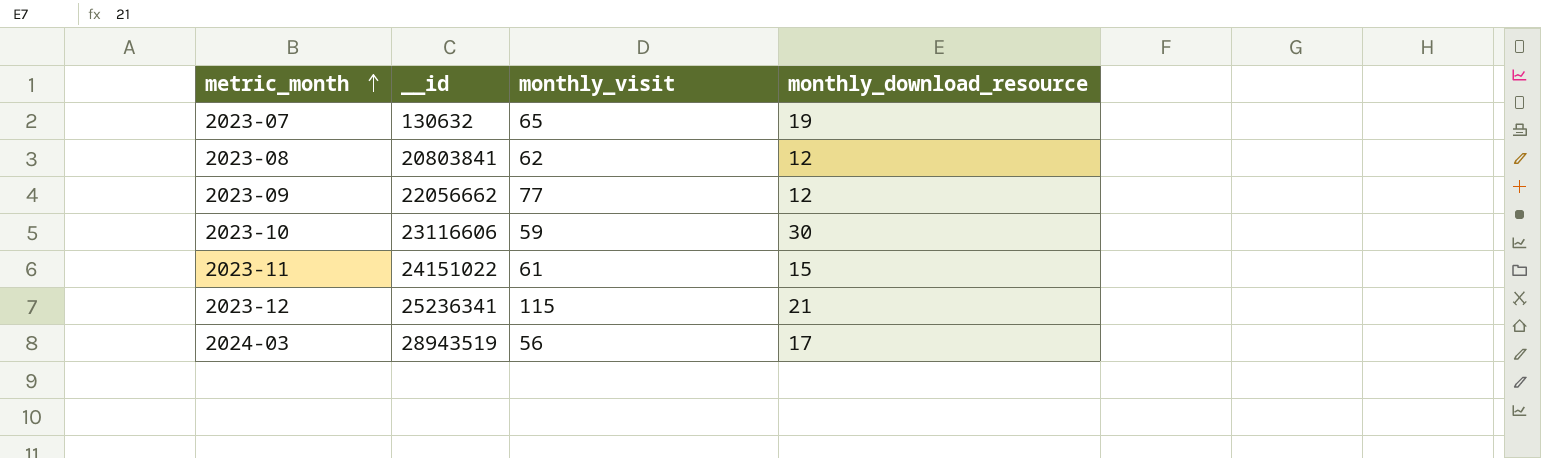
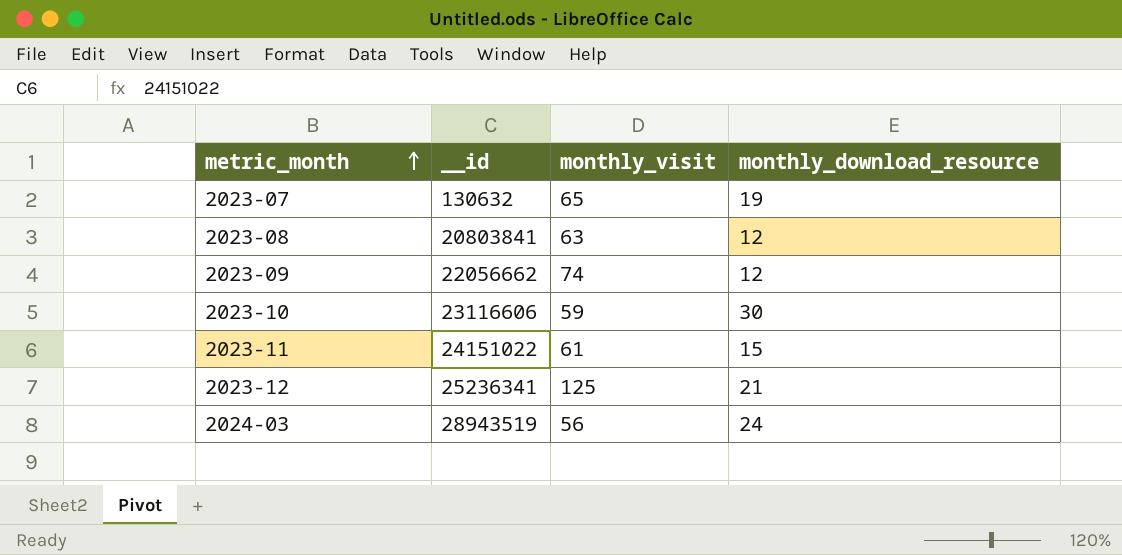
2023-08 | monthly_visit: 62 -> 63
2023-09 | monthly_visit: 77 -> 74
2023-12 | monthly_visit: 115 -> 125
2024-03 | monthly_download_resource: 17 -> 24

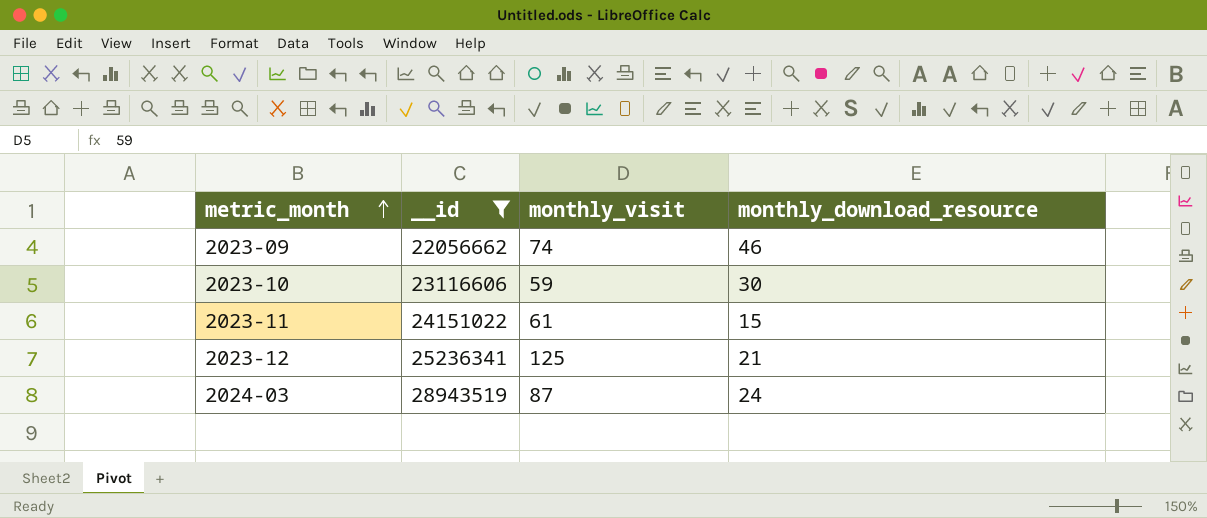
filter: none -> __id >= 22056662
2023-09 | monthly_download_resource: 12 -> 46
2024-03 | monthly_visit: 56 -> 87

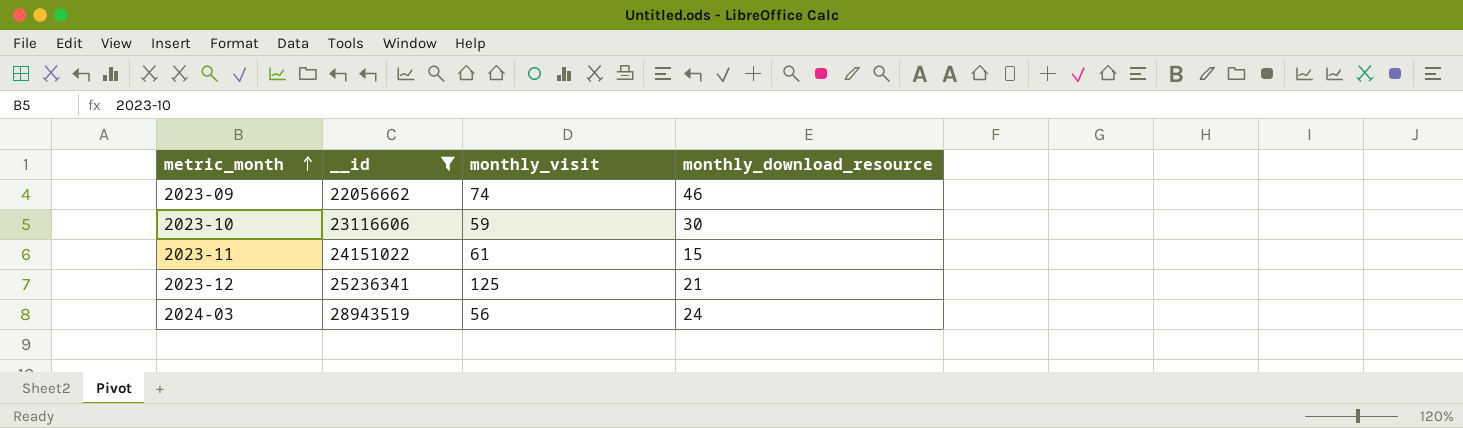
2024-03 | monthly_visit: 87 -> 56

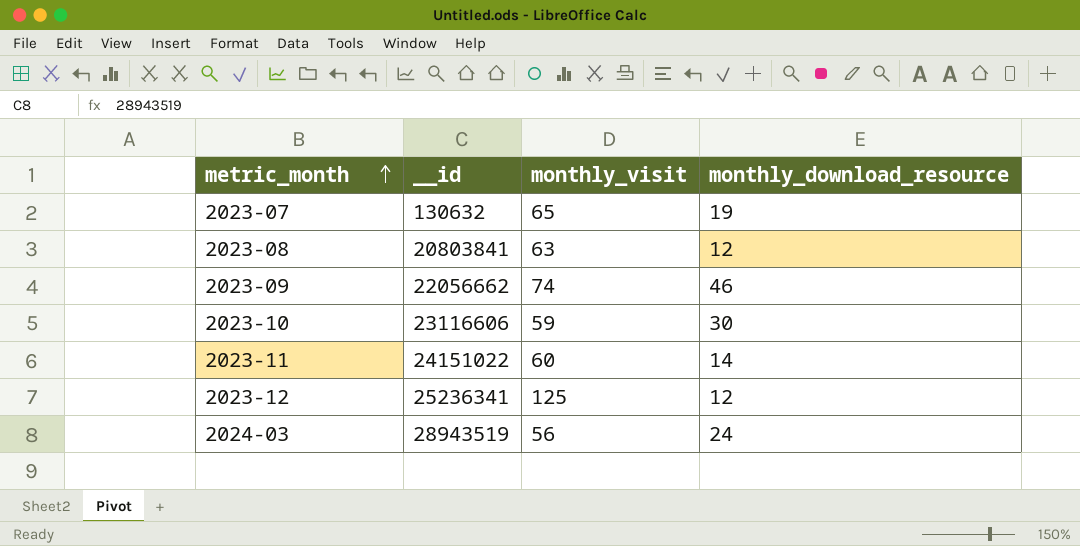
filter: __id >= 22056662 -> none
2023-11 | monthly_visit: 61 -> 60
2023-11 | monthly_download_resource: 15 -> 14
2023-12 | monthly_download_resource: 21 -> 12

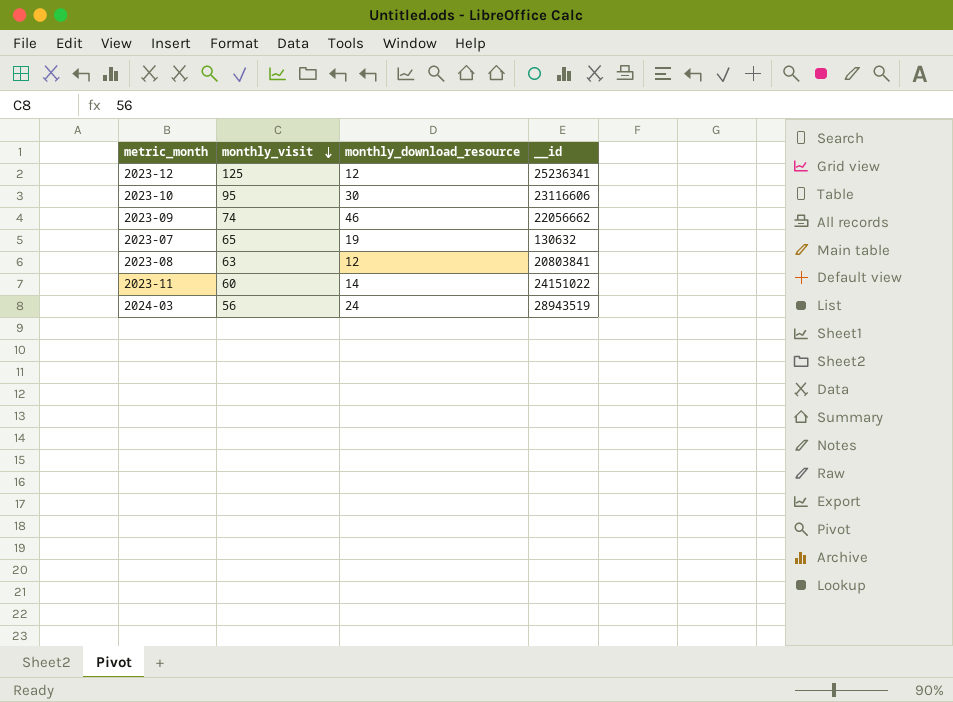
row order: metric_month ascending -> monthly_visit descending
column __id | position: 2 -> 4
2023-10 | monthly_visit: 59 -> 95

